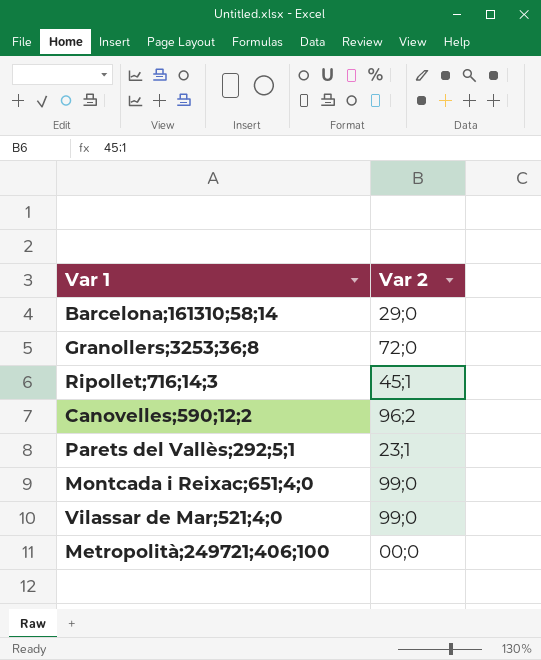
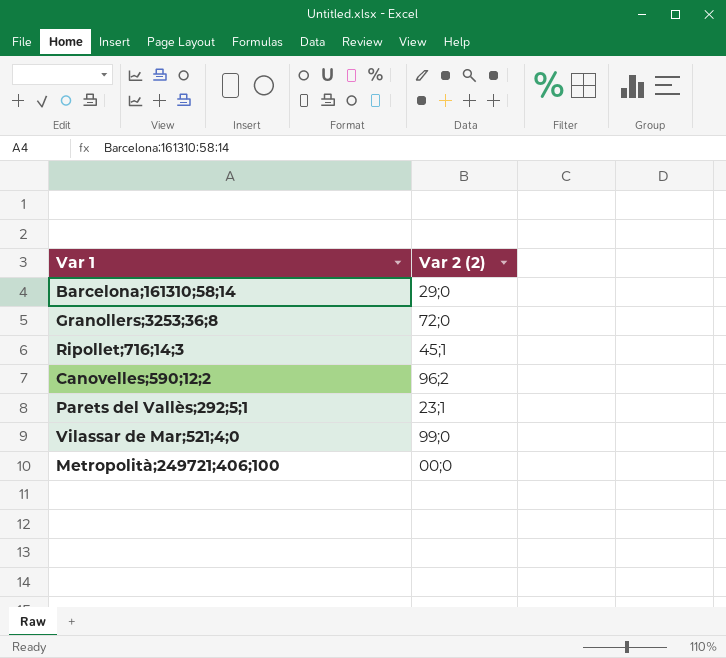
column name: Var 2 -> Var 2 (2)
row Montcada i Reixac;651;4;0: 99;0 -> none

